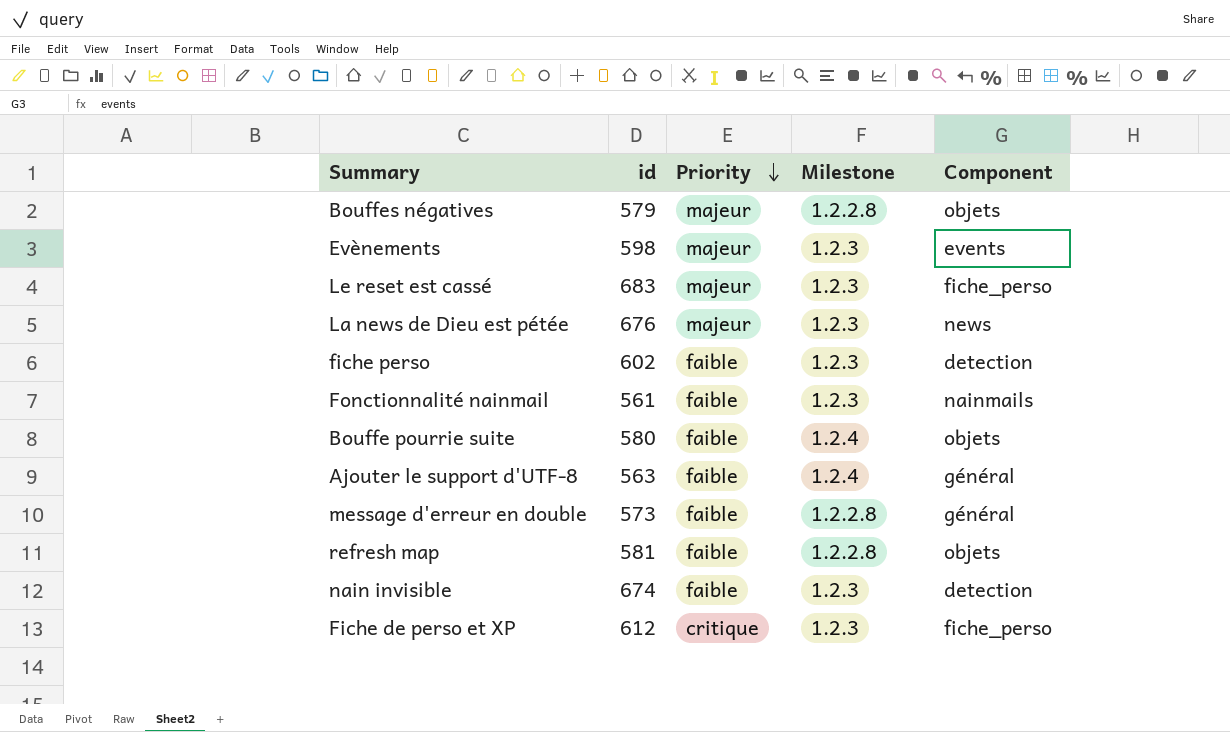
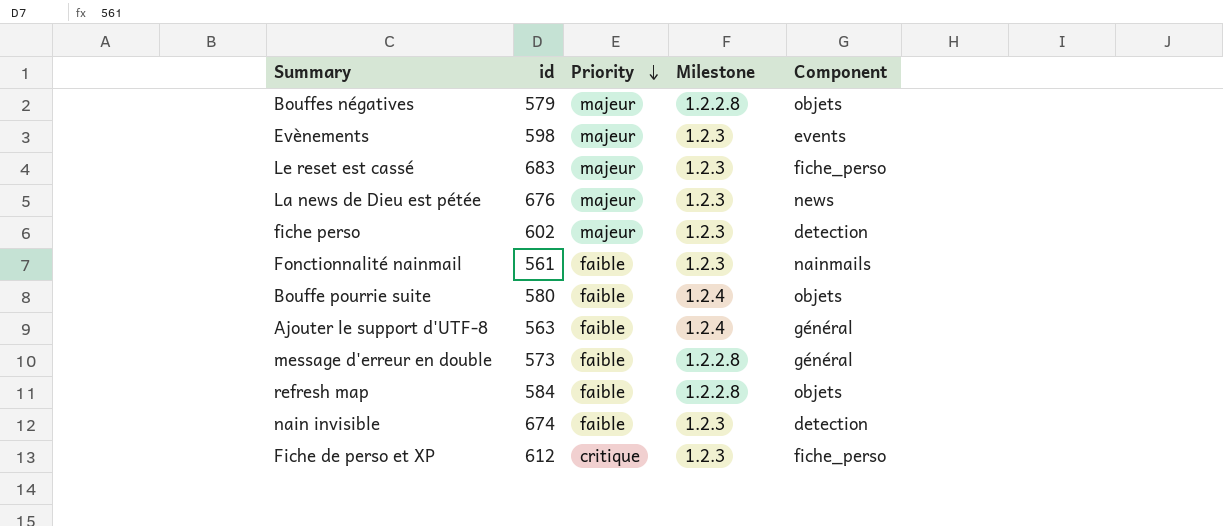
fiche perso | Priority: faible -> majeur
refresh map | id: 581 -> 584

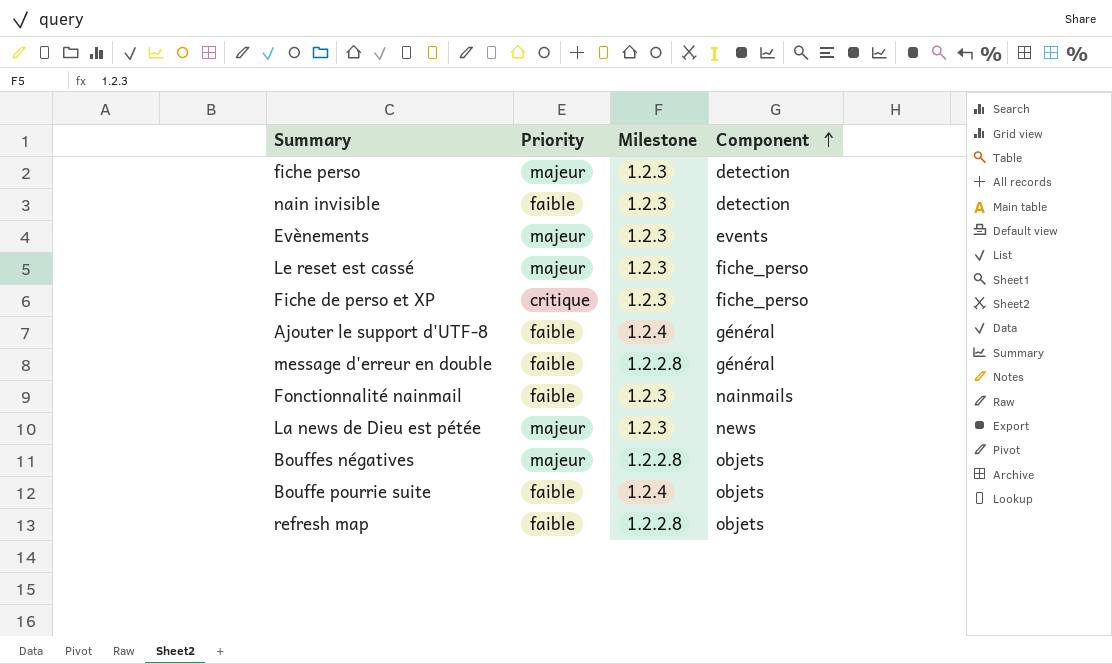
row order: Priority descending -> Component ascending
column id | position: 2 -> none

